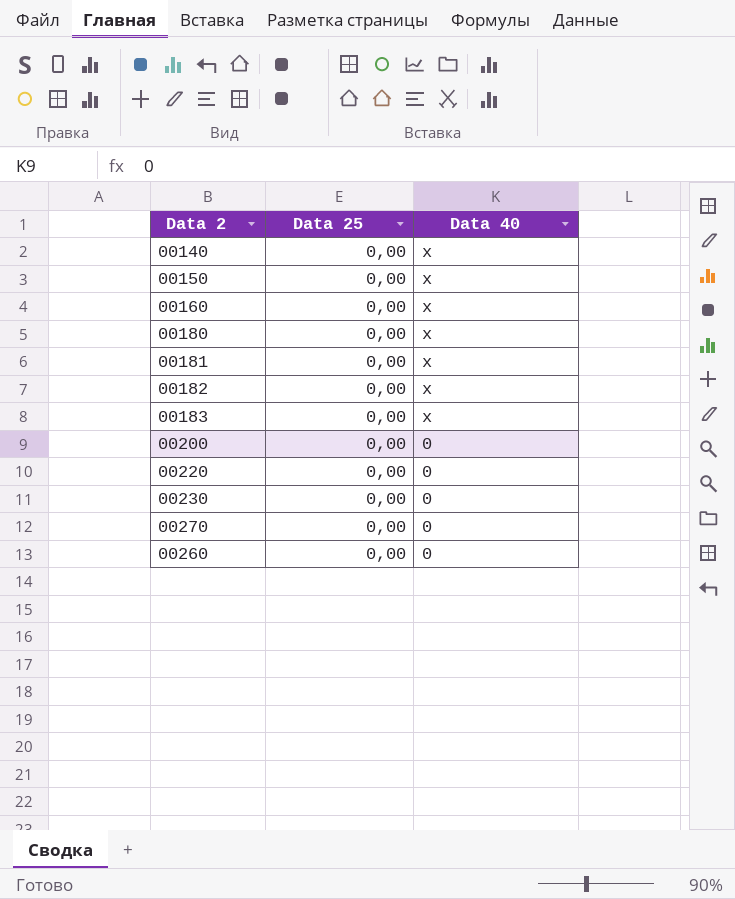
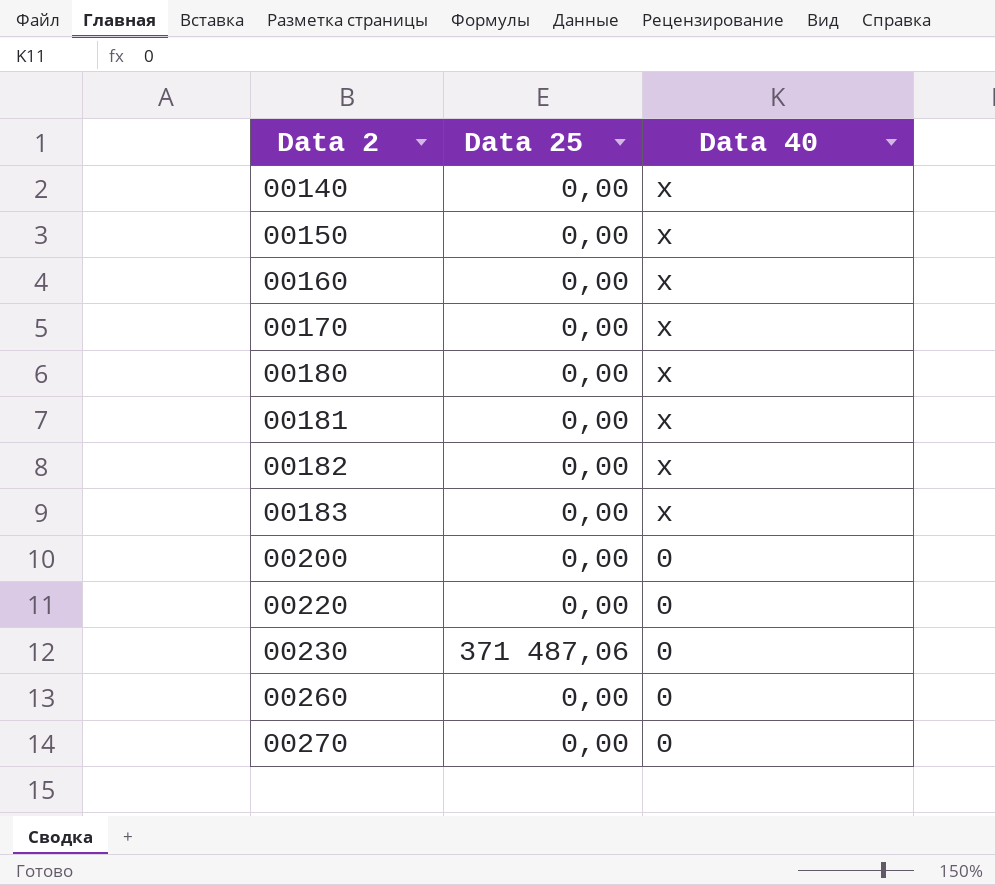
row order: Data 40 descending -> Data 2 ascending
row 00170: none -> 0,00 | х
00230 | Data 25: 0,00 -> 371 487,06

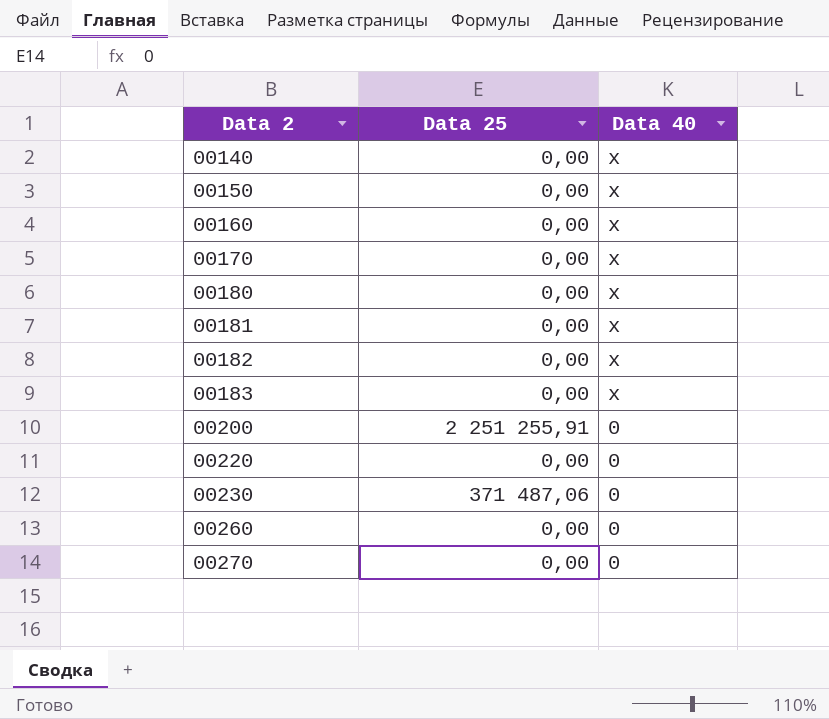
00200 | Data 25: 0,00 -> 2 251 255,91

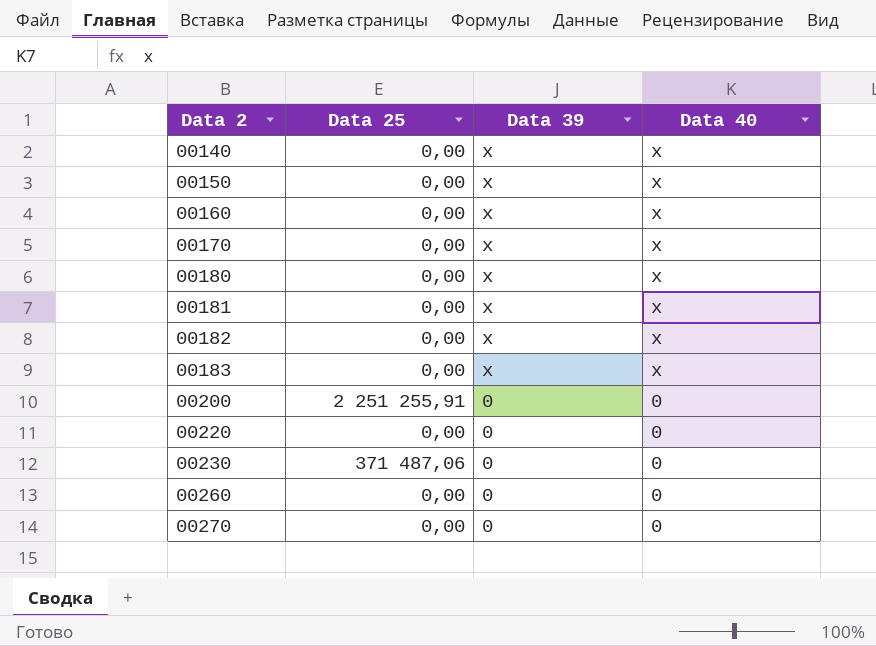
column Data 39 | position: none -> 3

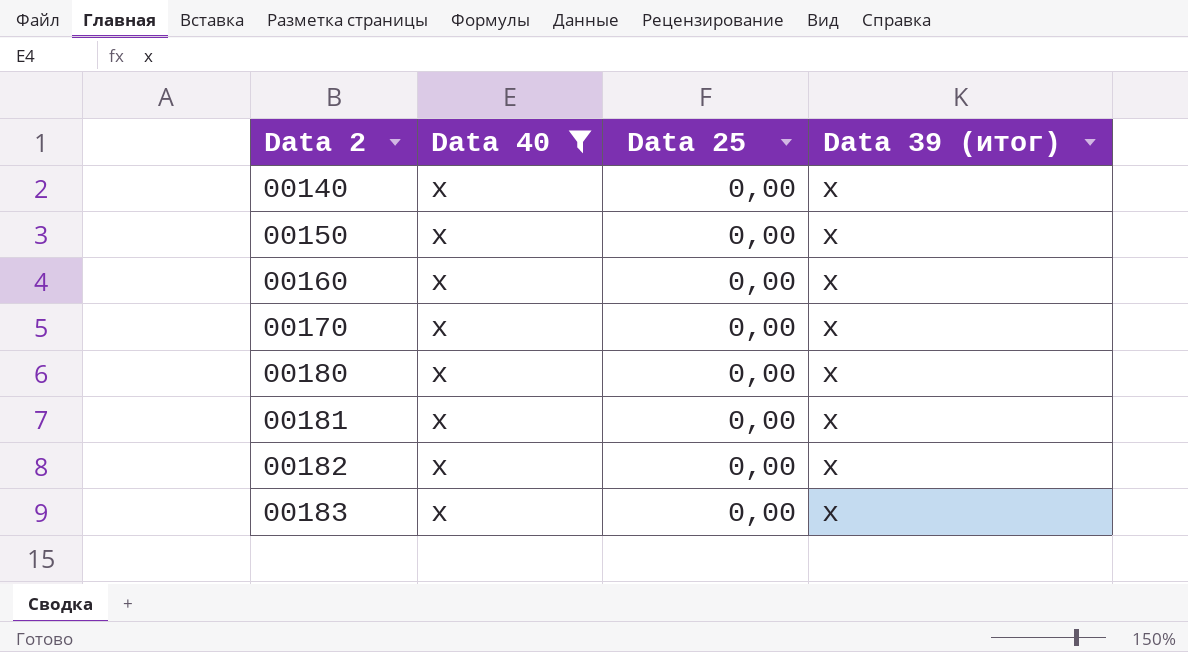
filter: none -> Data 40 = х
column Data 40 | position: 4 -> 2
column name: Data 39 -> Data 39 (итог)

